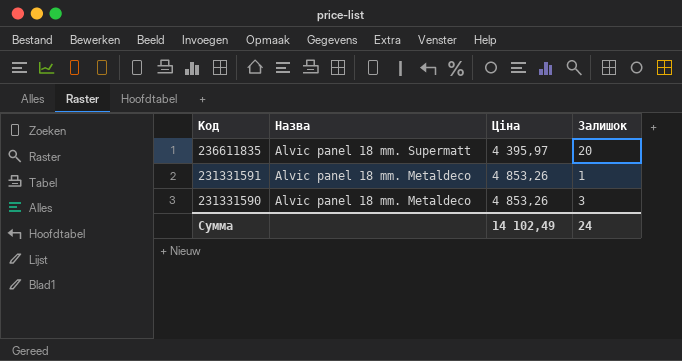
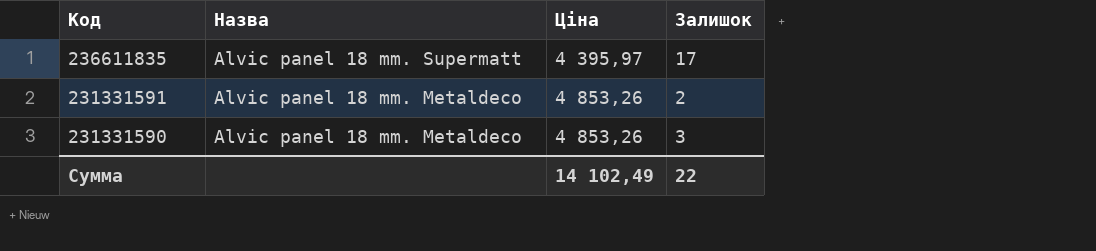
236611835 | Залишок: 20 -> 17
231331591 | Залишок: 1 -> 2
Сумма | Залишок: 24 -> 22

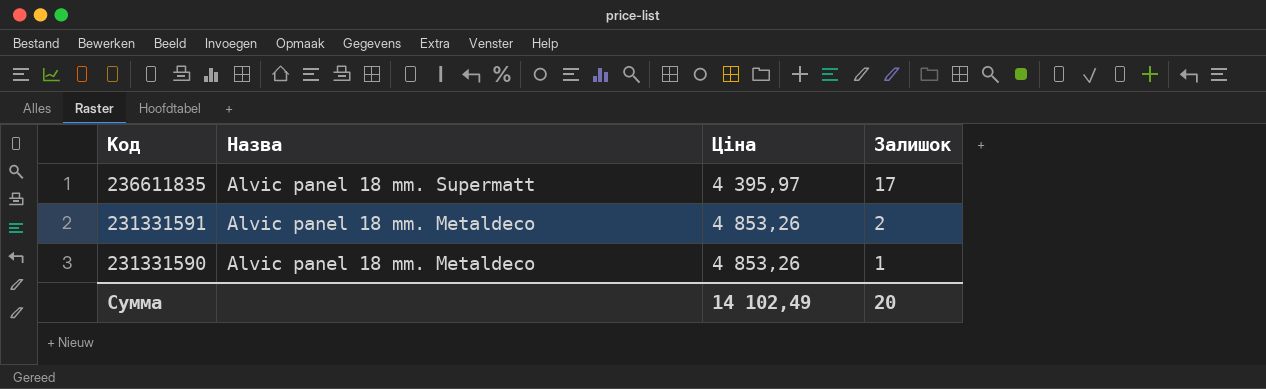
231331590 | Залишок: 3 -> 1
Сумма | Залишок: 22 -> 20

